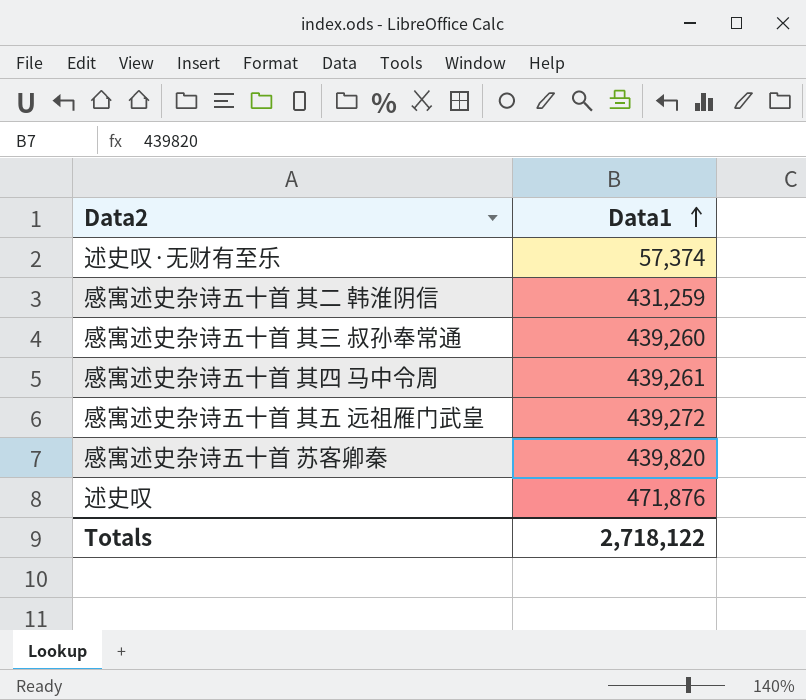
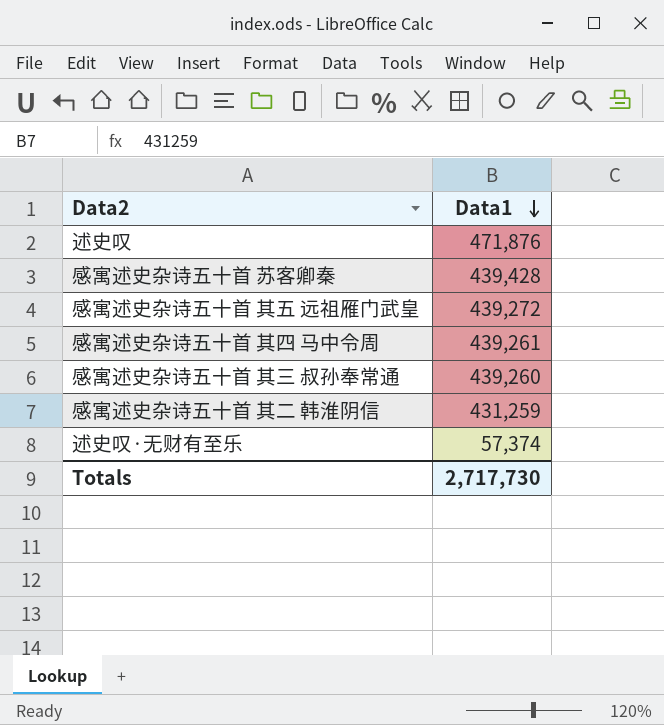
row order: Data1 ascending -> Data1 descending
感寓述史杂诗五十首 苏客卿秦 | Data1: 439,820 -> 439,428
Totals | Data1: 2,718,122 -> 2,717,730

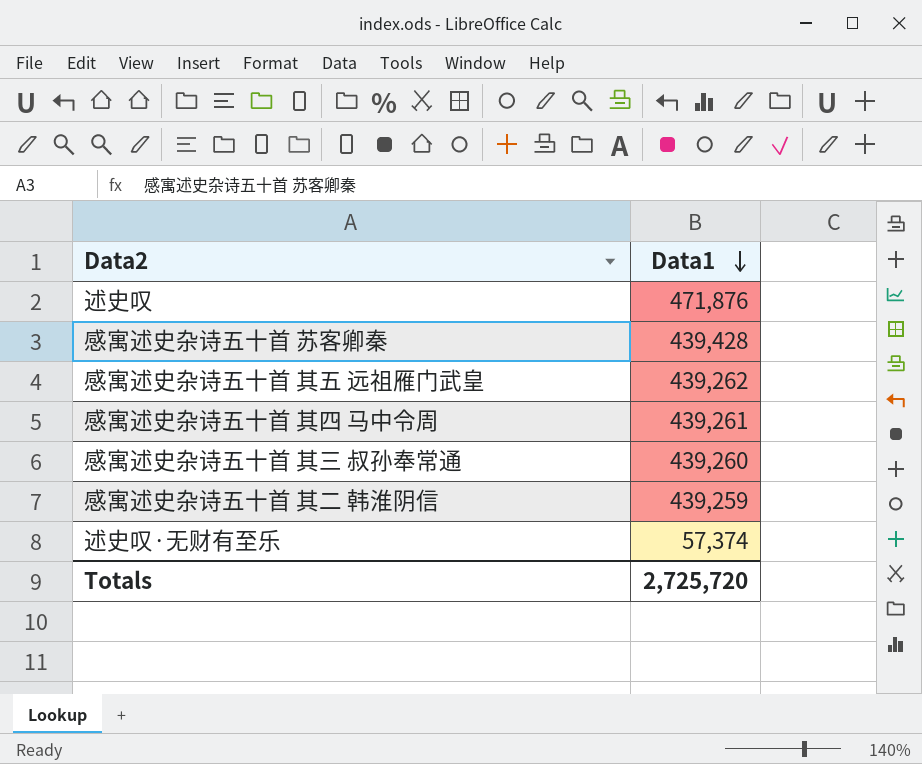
感寓述史杂诗五十首 其五 远祖雁门武皇 | Data1: 439,272 -> 439,262
感寓述史杂诗五十首 其二 韩淮阴信 | Data1: 431,259 -> 439,259
Totals | Data1: 2,717,730 -> 2,725,720

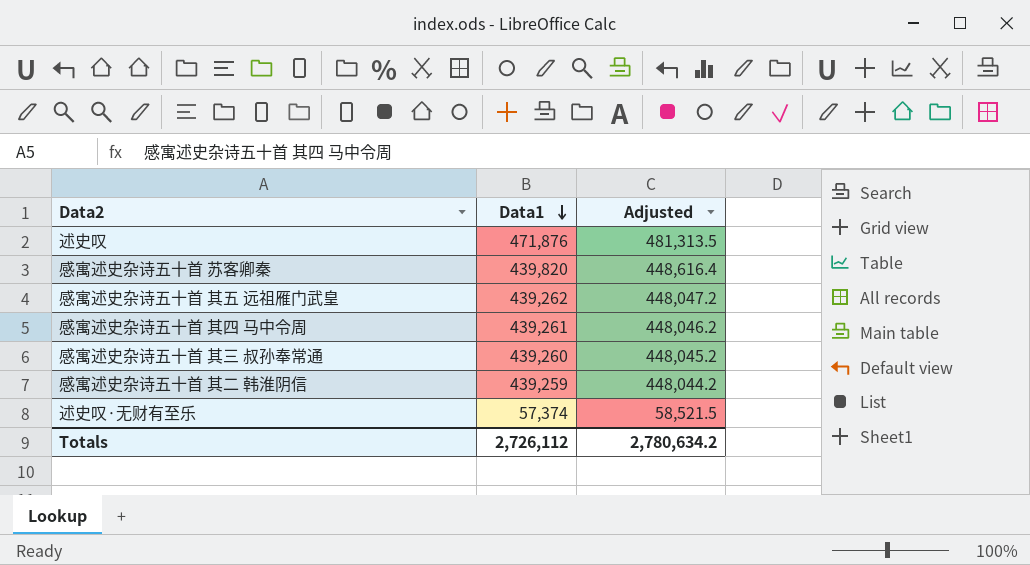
column Adjusted | formula: none -> [Data1] * 1.02
感寓述史杂诗五十首 苏客卿秦 | Data1: 439,428 -> 439,820
Totals | Data1: 2,725,720 -> 2,726,112

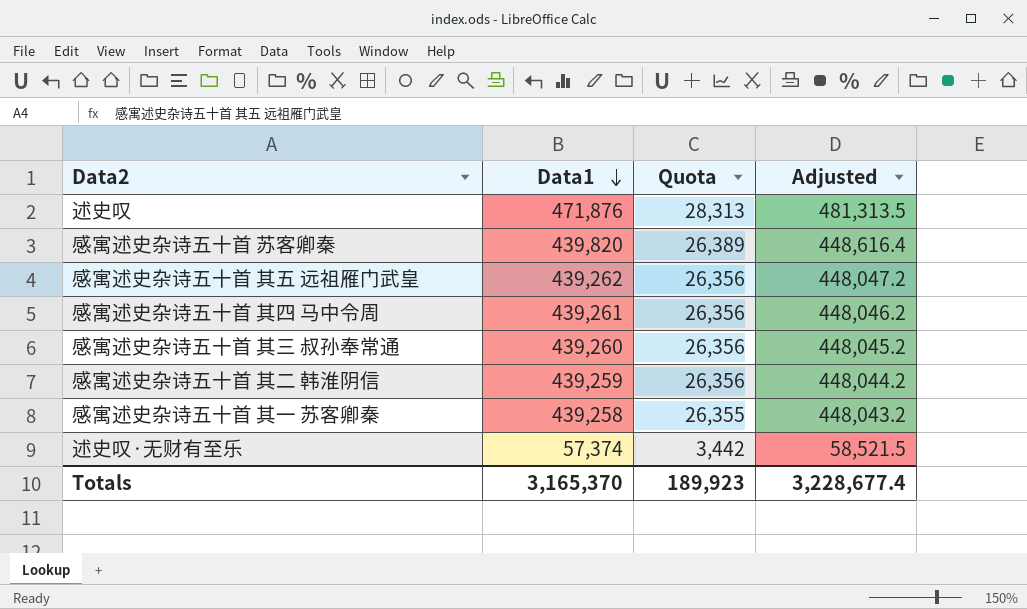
column Quota | formula: none -> [Data1] * 0.06
row 感寓述史杂诗五十首 其一 苏客卿秦: none -> 439,258 | 26,355 | 448,043.2
Totals | Data1: 2,726,112 -> 3,165,370
Totals | Adjusted: 2,780,634.2 -> 3,228,677.4

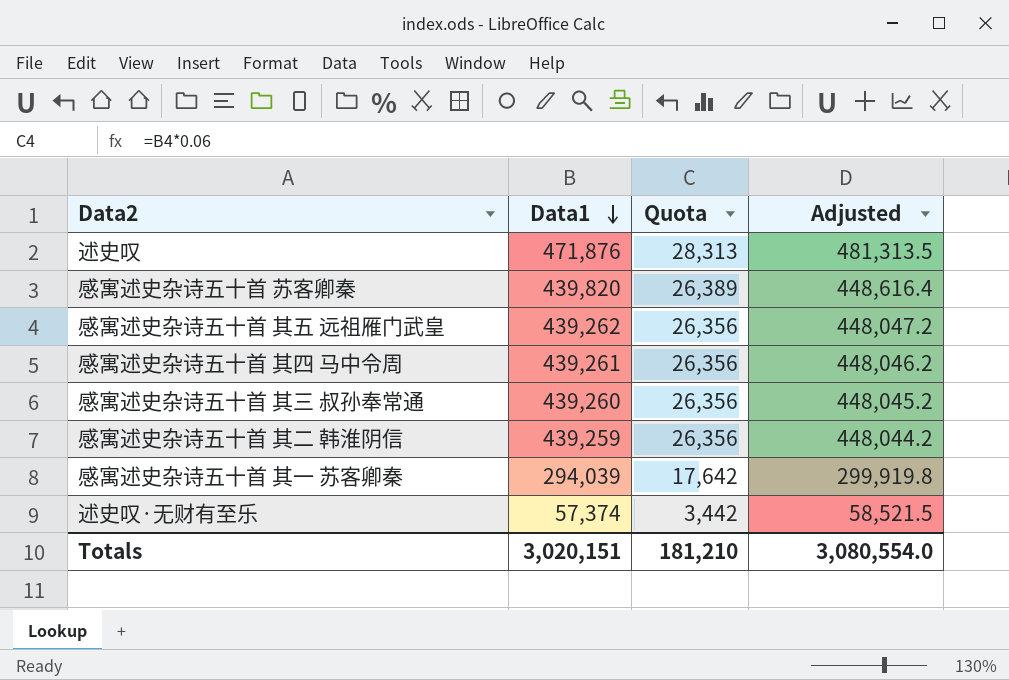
感寓述史杂诗五十首 其一 苏客卿秦 | Data1: 439,258 -> 294,039
感寓述史杂诗五十首 其一 苏客卿秦 | Quota: 26,355 -> 17,642
感寓述史杂诗五十首 其一 苏客卿秦 | Adjusted: 448,043.2 -> 299,919.8
Totals | Data1: 3,165,370 -> 3,020,151
Totals | Quota: 189,923 -> 181,210
Totals | Adjusted: 3,228,677.4 -> 3,080,554.0

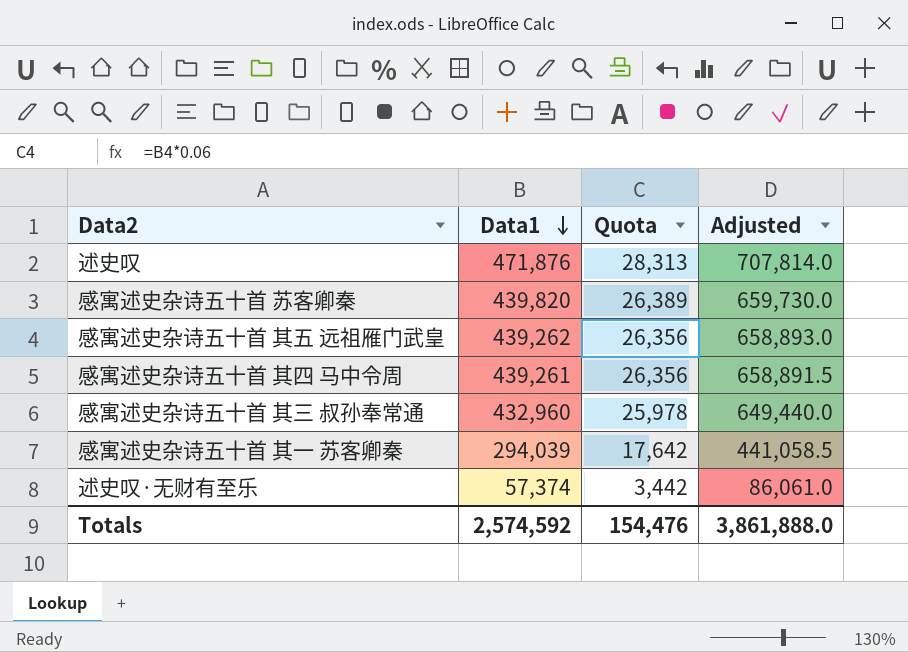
column Adjusted | formula: [Data1] * 1.02 -> [Data1] * 1.5
row 感寓述史杂诗五十首 其二 韩淮阴信: 439,259 | 26,356 | 448,044.2 -> none
感寓述史杂诗五十首 其三 叔孙奉常通 | Data1: 439,260 -> 432,960
感寓述史杂诗五十首 其三 叔孙奉常通 | Quota: 26,356 -> 25,978
Totals | Data1: 3,020,151 -> 2,574,592
Totals | Quota: 181,210 -> 154,476
Totals | Adjusted: 3,080,554.0 -> 3,861,888.0

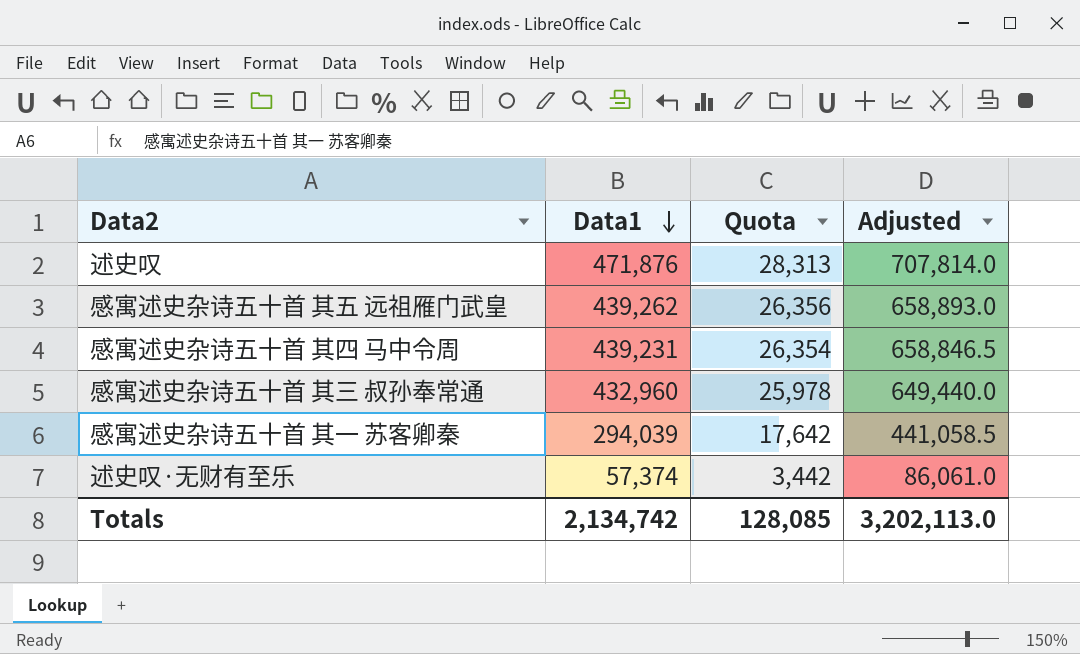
row 感寓述史杂诗五十首 苏客卿秦: 439,820 | 26,389 | 659,730.0 -> none
感寓述史杂诗五十首 其四 马中令周 | Data1: 439,261 -> 439,231
感寓述史杂诗五十首 其四 马中令周 | Quota: 26,356 -> 26,354
感寓述史杂诗五十首 其四 马中令周 | Adjusted: 658,891.5 -> 658,846.5
Totals | Data1: 2,574,592 -> 2,134,742
Totals | Quota: 154,476 -> 128,085
Totals | Adjusted: 3,861,888.0 -> 3,202,113.0

